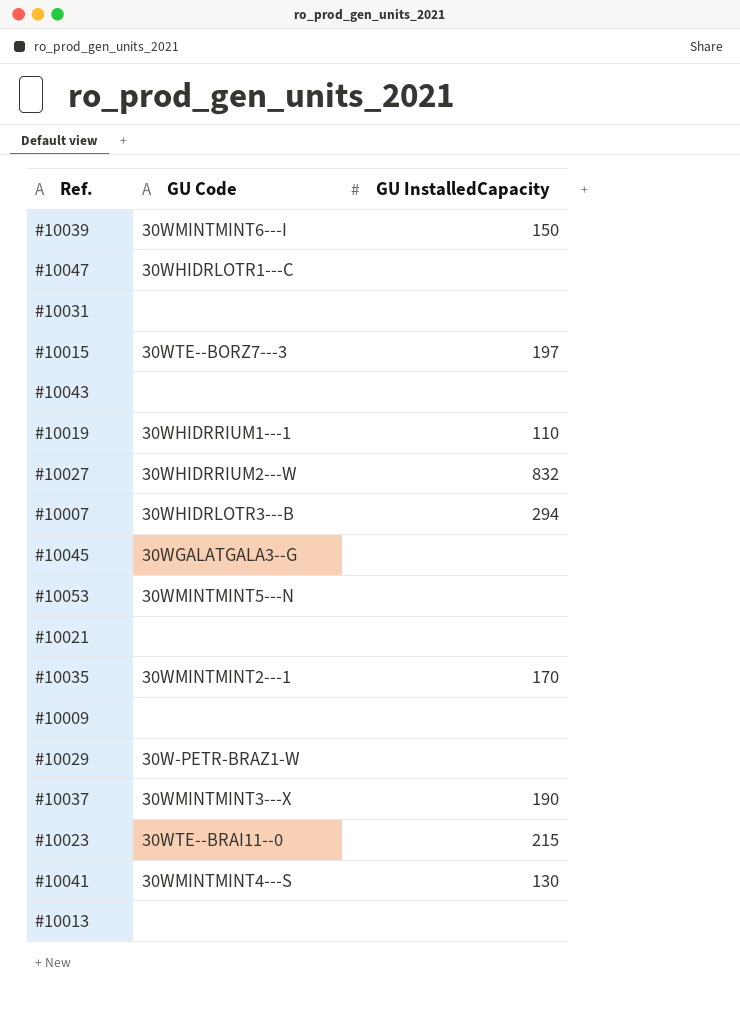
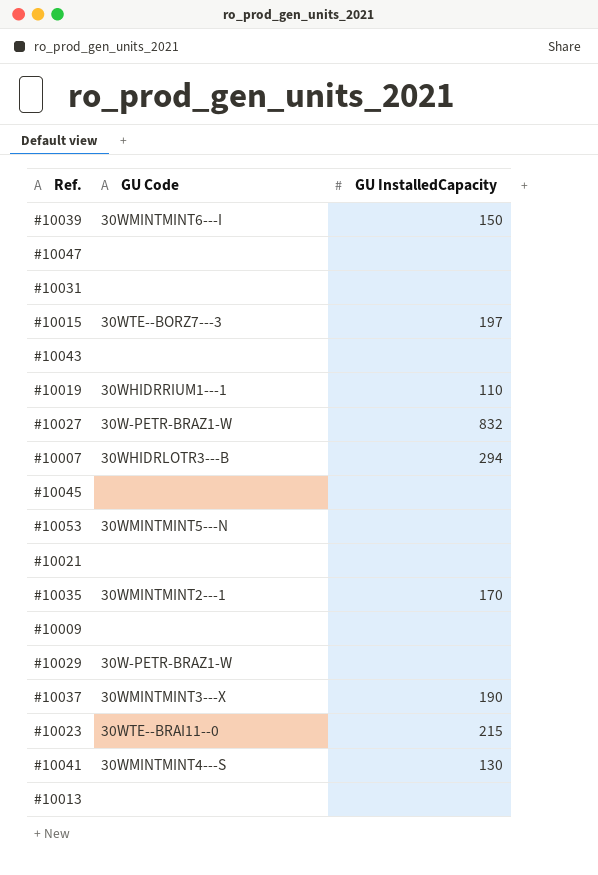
#10047 | GU Code: 30WHIDRLOTR1---C -> none
#10027 | GU Code: 30WHIDRRIUM2---W -> 30W-PETR-BRAZ1-W
#10045 | GU Code: 30WGALATGALA3--G -> none

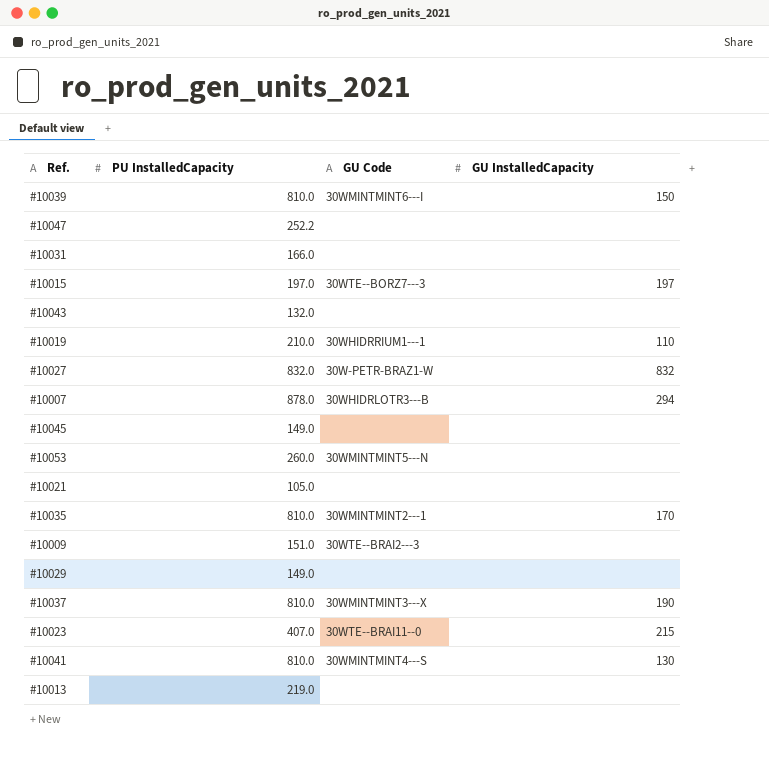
column PU InstalledCapacity | position: none -> 2
#10009 | GU Code: none -> 30WTE--BRAI2---3
#10029 | GU Code: 30W-PETR-BRAZ1-W -> none

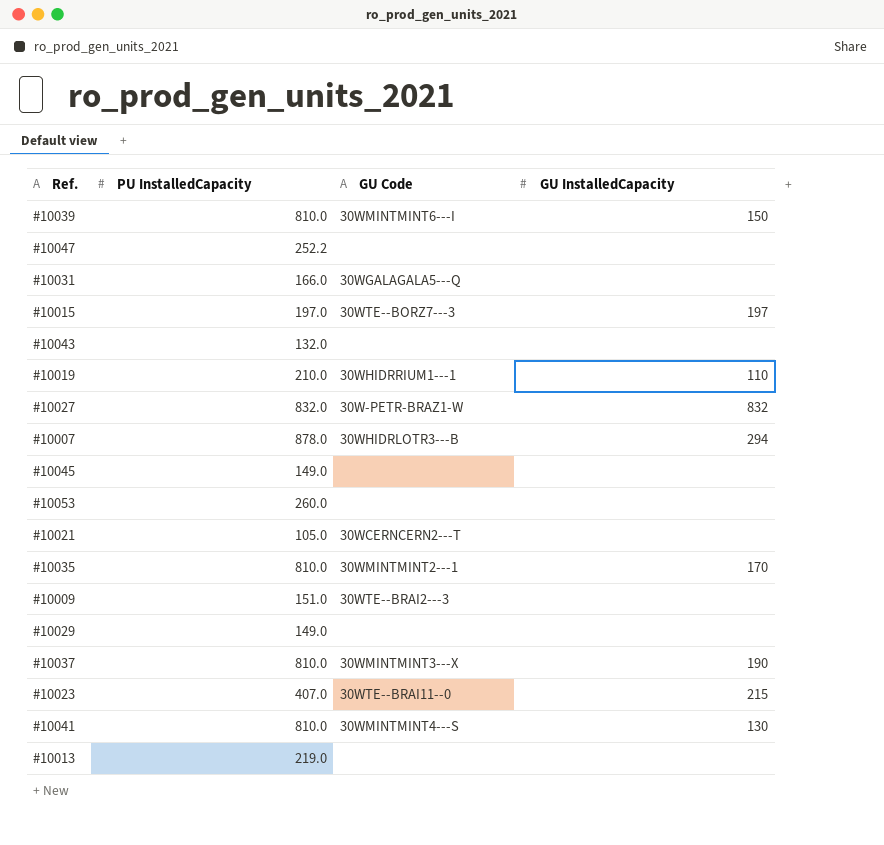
#10031 | GU Code: none -> 30WGALAGALA5---Q
#10053 | GU Code: 30WMINTMINT5---N -> none
#10021 | GU Code: none -> 30WCERNCERN2---T

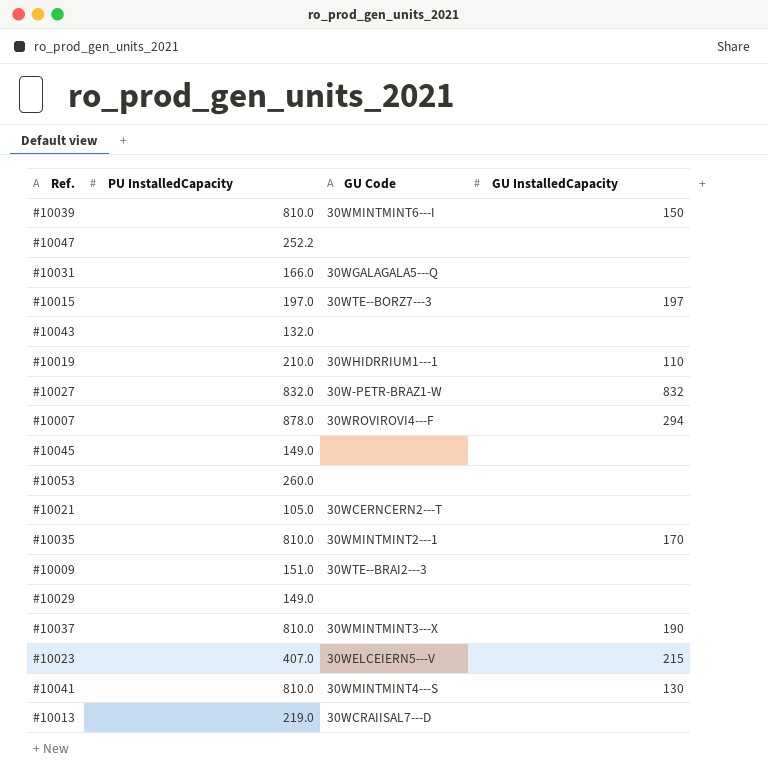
#10007 | GU Code: 30WHIDRLOTR3---B -> 30WROVIROVI4---F
#10023 | GU Code: 30WTE--BRAI11--0 -> 30WELCEIERN5---V
#10013 | GU Code: none -> 30WCRAIISAL7---D

